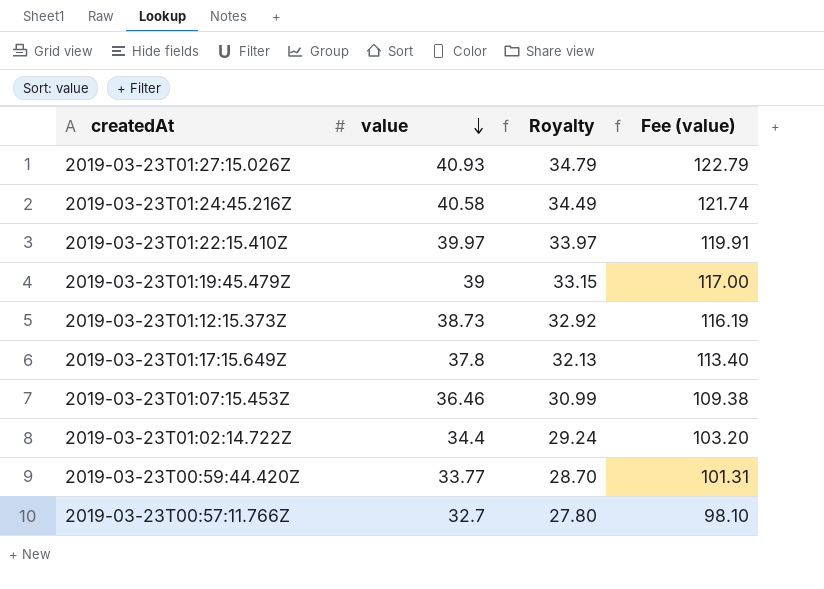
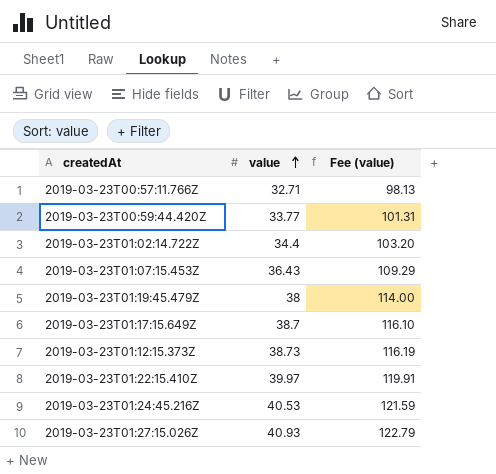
row order: value descending -> value ascending
column Royalty | formula: [value] * 0.85 -> none
2019-03-23T00:57:11.766Z | value: 32.7 -> 32.71
2019-03-23T00:57:11.766Z | Fee (value): 98.10 -> 98.13
2019-03-23T01:07:15.453Z | value: 36.46 -> 36.43
2019-03-23T01:07:15.453Z | Fee (value): 109.38 -> 109.29
2019-03-23T01:19:45.479Z | value: 39 -> 38
2019-03-23T01:19:45.479Z | Fee (value): 117.00 -> 114.00
2019-03-23T01:17:15.649Z | value: 37.8 -> 38.7
2019-03-23T01:17:15.649Z | Fee (value): 113.40 -> 116.10
2019-03-23T01:24:45.216Z | value: 40.58 -> 40.53
2019-03-23T01:24:45.216Z | Fee (value): 121.74 -> 121.59

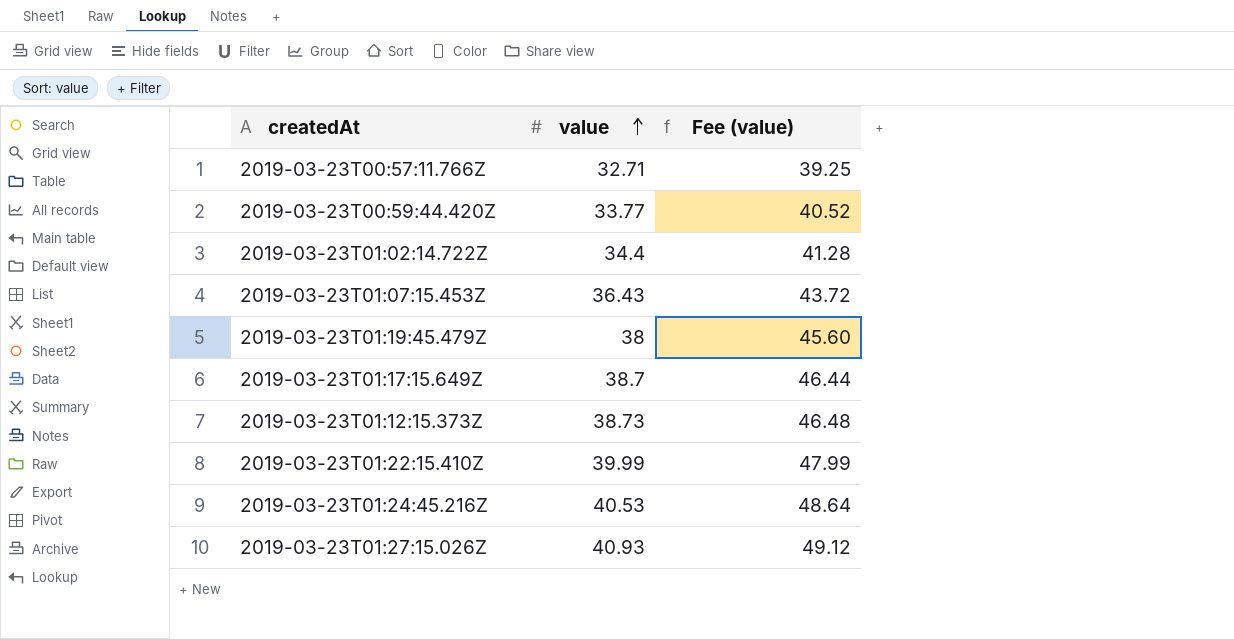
column Fee (value) | formula: [value] * 3 -> [value] * 1.2
2019-03-23T01:22:15.410Z | value: 39.97 -> 39.99

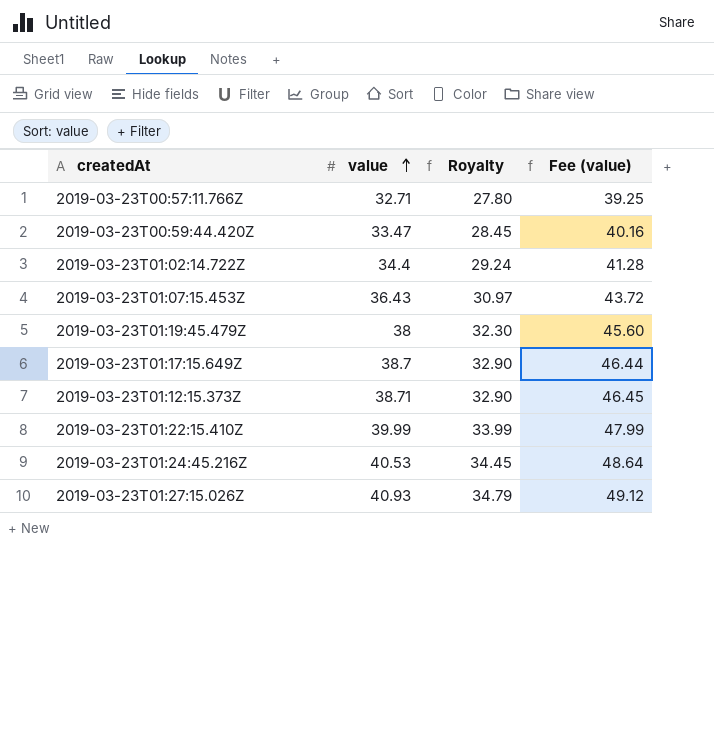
column Royalty | formula: none -> [value] * 0.85
2019-03-23T00:59:44.420Z | value: 33.77 -> 33.47
2019-03-23T00:59:44.420Z | Fee (value): 40.52 -> 40.16
2019-03-23T01:12:15.373Z | value: 38.73 -> 38.71
2019-03-23T01:12:15.373Z | Fee (value): 46.48 -> 46.45

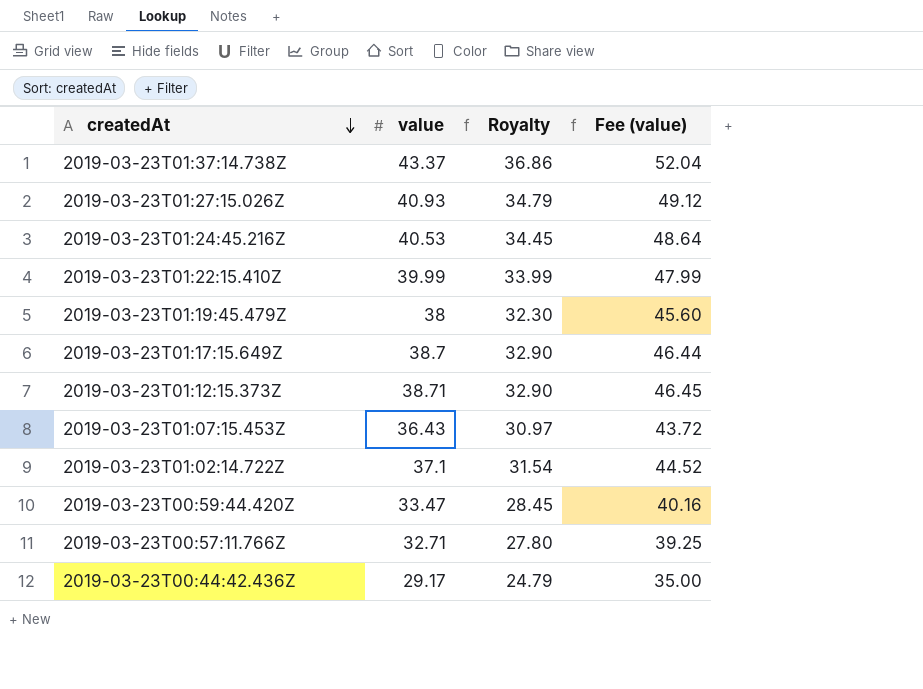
row order: value ascending -> createdAt descending
row 2019-03-23T01:37:14.738Z: none -> 43.37 | 36.86 | 52.04
2019-03-23T01:02:14.722Z | value: 34.4 -> 37.1
2019-03-23T01:02:14.722Z | Royalty: 29.24 -> 31.54
2019-03-23T01:02:14.722Z | Fee (value): 41.28 -> 44.52
row 2019-03-23T00:44:42.436Z: none -> 29.17 | 24.79 | 35.00

